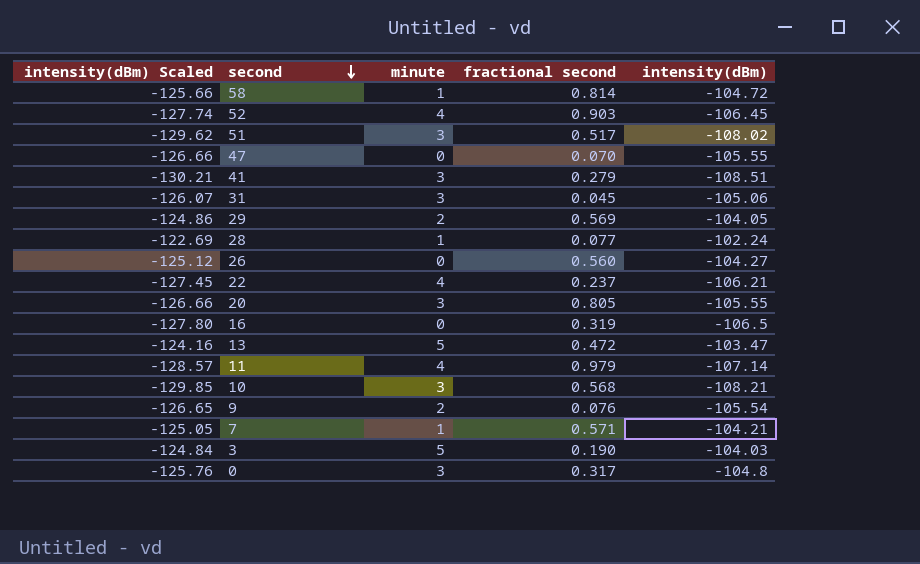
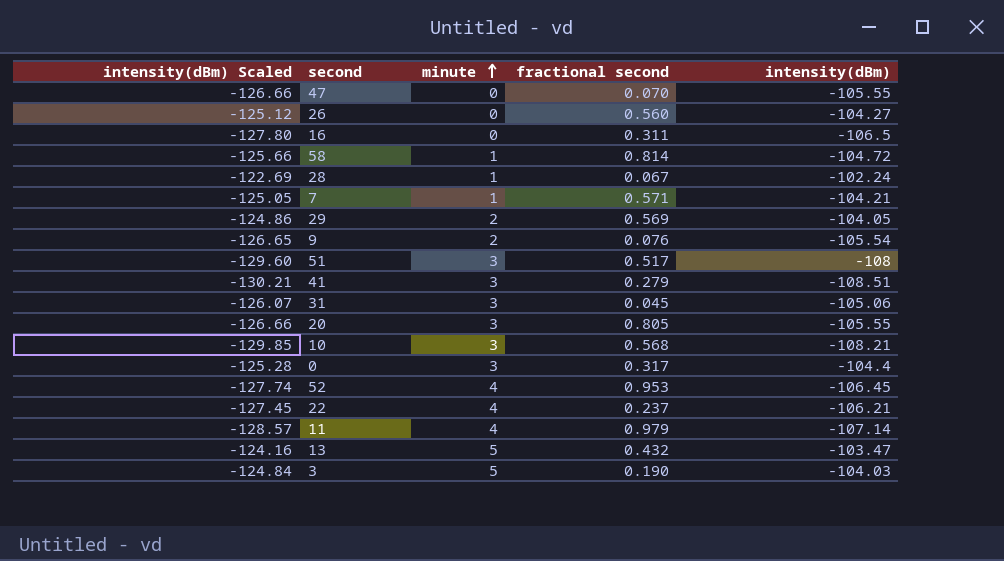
row order: second descending -> minute ascending
16 | fractional second: 0.319 -> 0.311
28 | fractional second: 0.077 -> 0.067
51 | intensity(dBm) Scaled: -129.62 -> -129.60
51 | intensity(dBm): -108.02 -> -108
0 | intensity(dBm) Scaled: -125.76 -> -125.28
0 | intensity(dBm): -104.8 -> -104.4
52 | fractional second: 0.903 -> 0.953
13 | fractional second: 0.472 -> 0.432

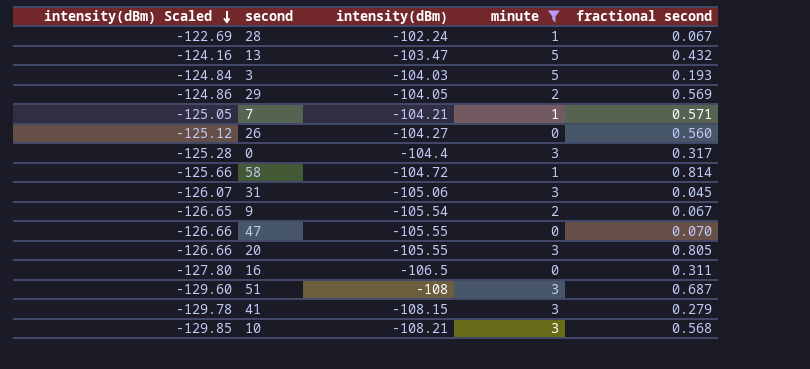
filter: none -> minute != 4
row order: minute ascending -> intensity(dBm) Scaled descending
column intensity(dBm) | position: 5 -> 3
3 | fractional second: 0.190 -> 0.193
9 | fractional second: 0.076 -> 0.067
51 | fractional second: 0.517 -> 0.687
41 | intensity(dBm) Scaled: -130.21 -> -129.78
41 | intensity(dBm): -108.51 -> -108.15

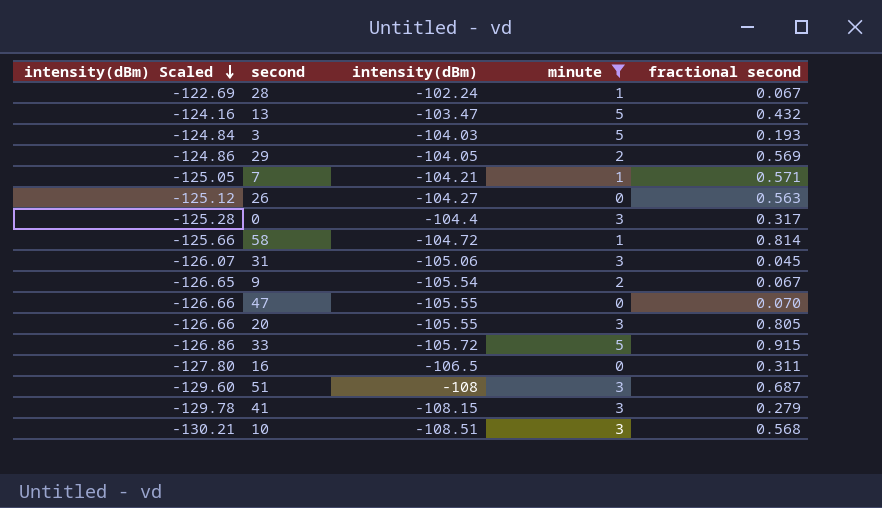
26 | fractional second: 0.560 -> 0.563
row 33: none -> -126.86 | -105.72 | 5 | 0.915
10 | intensity(dBm) Scaled: -129.85 -> -130.21
10 | intensity(dBm): -108.21 -> -108.51

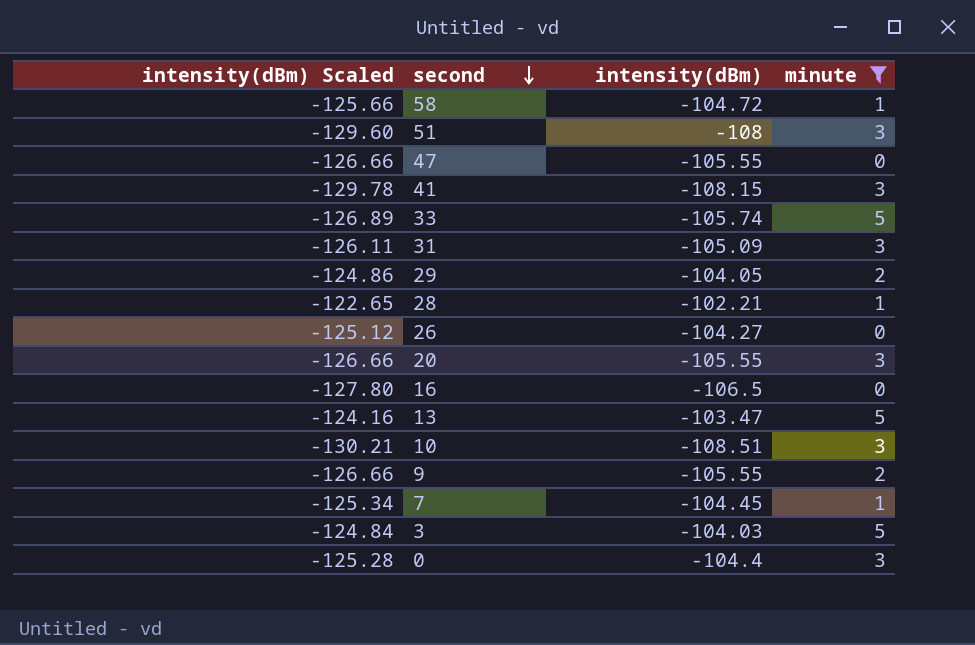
row order: intensity(dBm) Scaled descending -> second descending
column fractional second | position: 5 -> none
33 | intensity(dBm) Scaled: -126.86 -> -126.89
33 | intensity(dBm): -105.72 -> -105.74
31 | intensity(dBm) Scaled: -126.07 -> -126.11
31 | intensity(dBm): -105.06 -> -105.09
28 | intensity(dBm) Scaled: -122.69 -> -122.65
28 | intensity(dBm): -102.24 -> -102.21
9 | intensity(dBm) Scaled: -126.65 -> -126.66
9 | intensity(dBm): -105.54 -> -105.55
7 | intensity(dBm) Scaled: -125.05 -> -125.34
7 | intensity(dBm): -104.21 -> -104.45

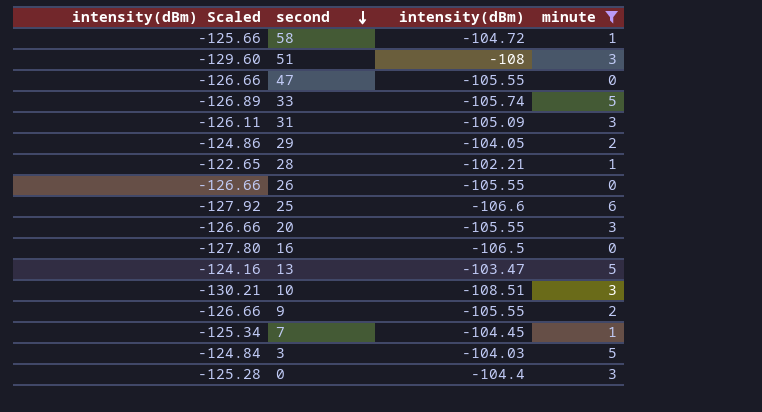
row 41: -129.78 | -108.15 | 3 -> none
26 | intensity(dBm) Scaled: -125.12 -> -126.66
26 | intensity(dBm): -104.27 -> -105.55
row 25: none -> -127.92 | -106.6 | 6

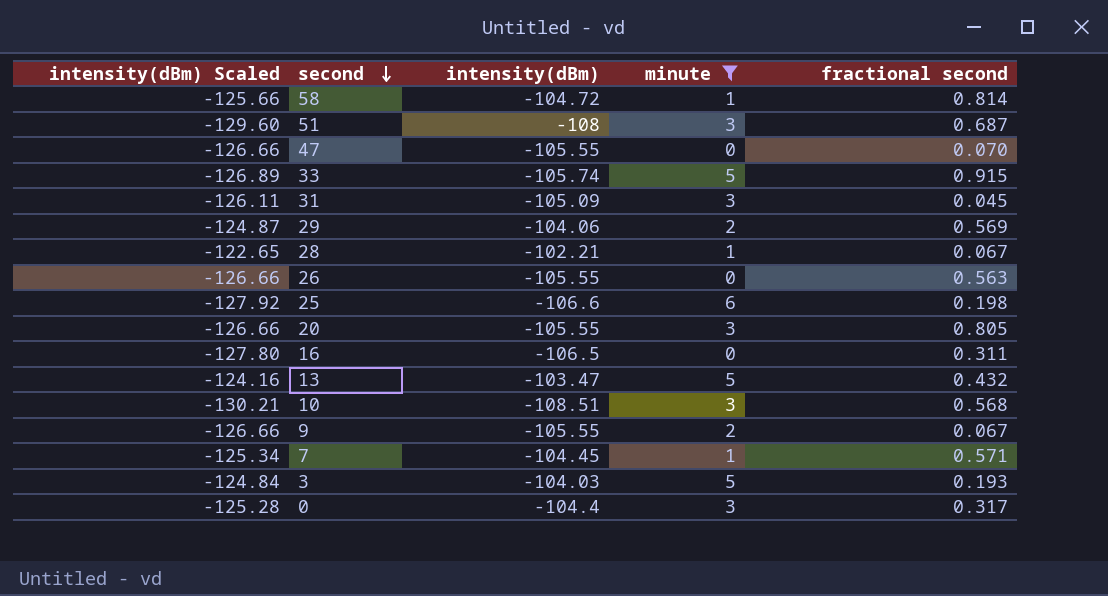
column fractional second | position: none -> 5
29 | intensity(dBm) Scaled: -124.86 -> -124.87
29 | intensity(dBm): -104.05 -> -104.06

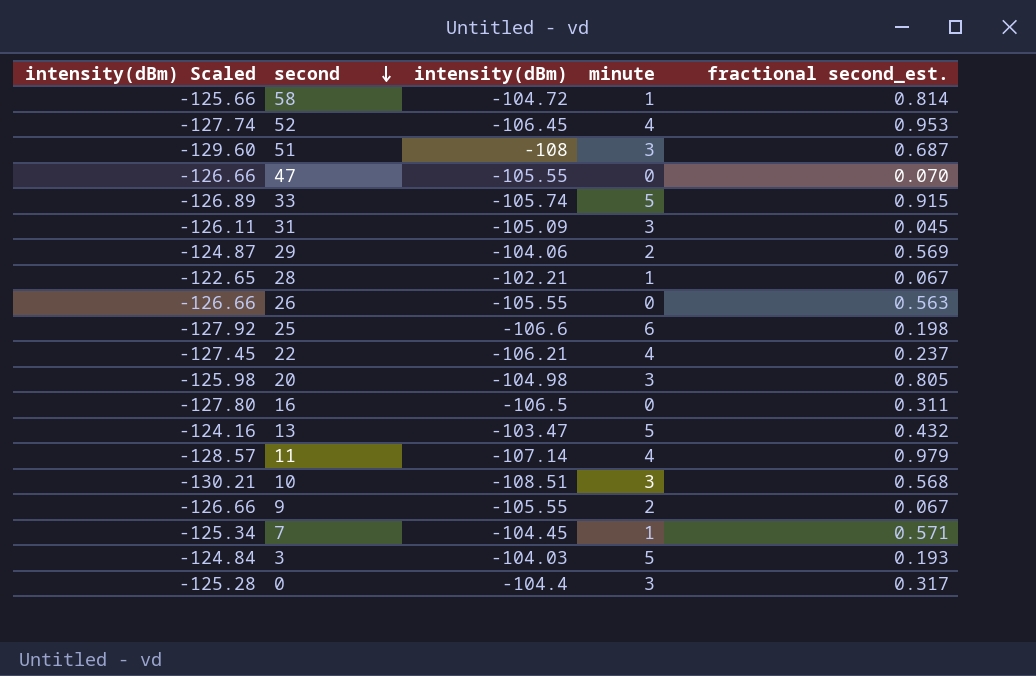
filter: minute != 4 -> none
column name: fractional second -> fractional second_est.
20 | intensity(dBm) Scaled: -126.66 -> -125.98
20 | intensity(dBm): -105.55 -> -104.98

